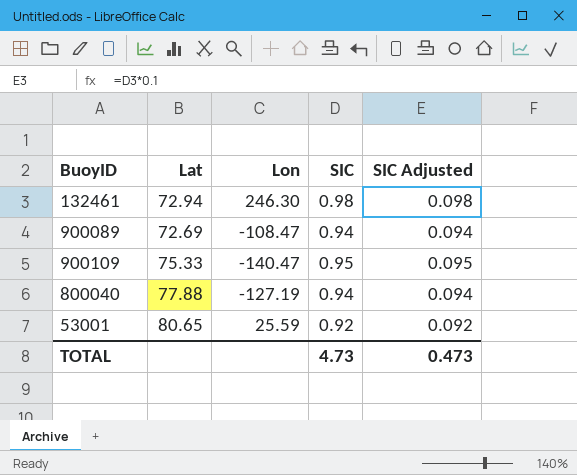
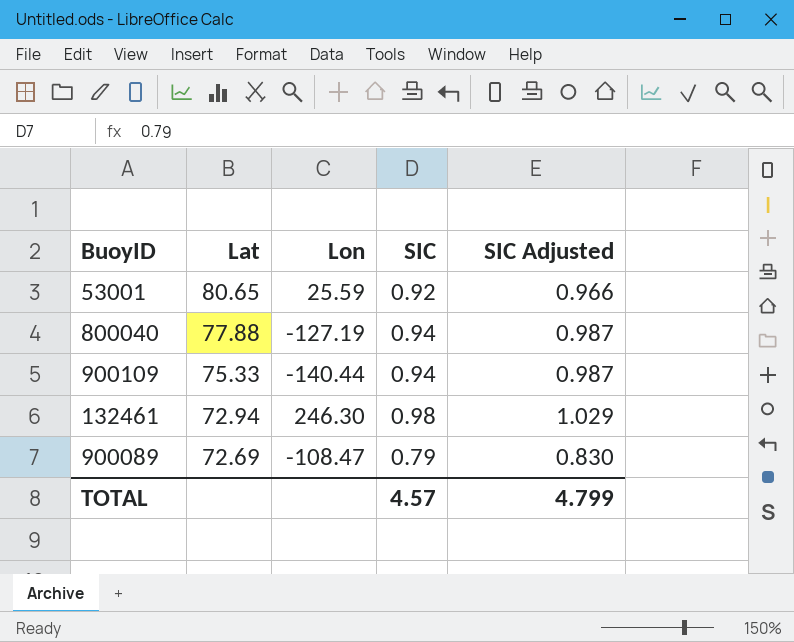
row order: none -> Lat descending
column SIC Adjusted | formula: [SIC] * 0.1 -> [SIC] * 1.05
900109 | Lon: -140.47 -> -140.44
900109 | SIC: 0.95 -> 0.94
900089 | SIC: 0.94 -> 0.79
TOTAL | SIC: 4.73 -> 4.57
TOTAL | SIC Adjusted: 0.473 -> 4.799

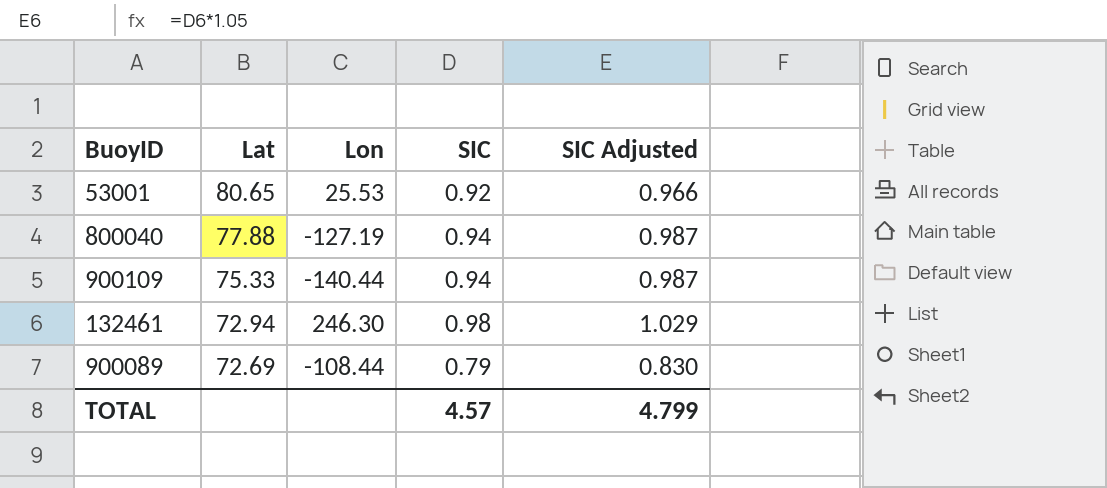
53001 | Lon: 25.59 -> 25.53
900089 | Lon: -108.47 -> -108.44

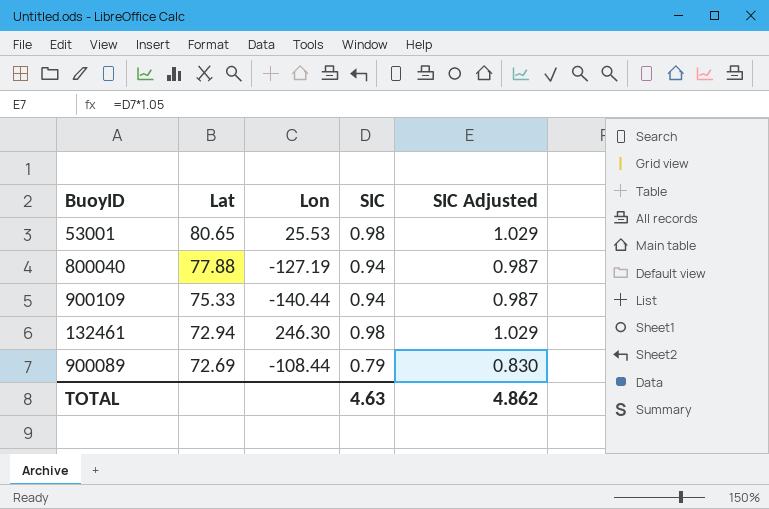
53001 | SIC: 0.92 -> 0.98
53001 | SIC Adjusted: 0.966 -> 1.029
TOTAL | SIC: 4.57 -> 4.63
TOTAL | SIC Adjusted: 4.799 -> 4.862

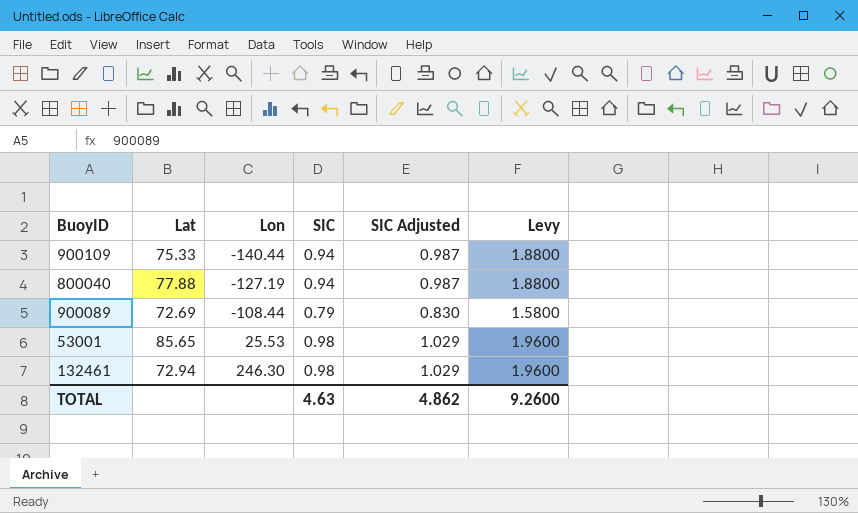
row order: Lat descending -> Lon ascending
column Levy | formula: none -> [SIC] * 2
53001 | Lat: 80.65 -> 85.65

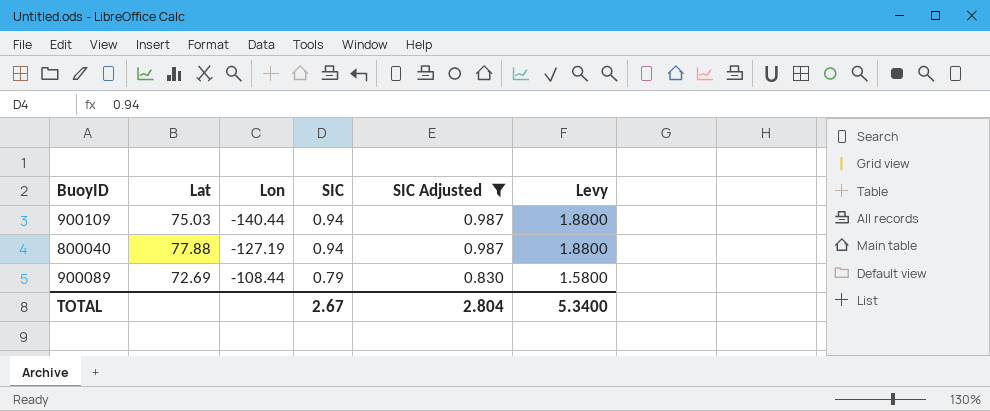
filter: none -> SIC Adjusted != 1.029
900109 | Lat: 75.33 -> 75.03
TOTAL | SIC: 4.63 -> 2.67
TOTAL | SIC Adjusted: 4.862 -> 2.804
TOTAL | Levy: 9.2600 -> 5.3400

